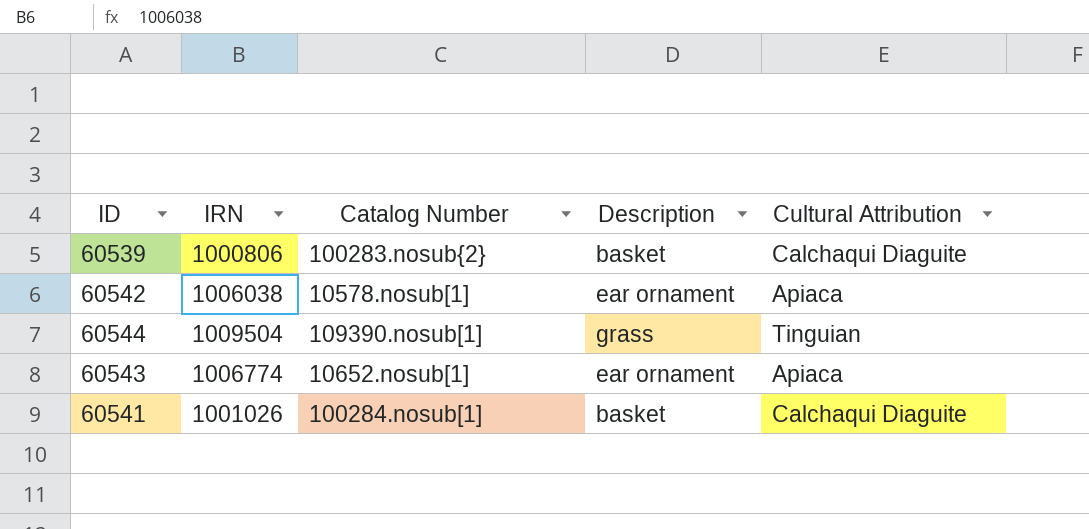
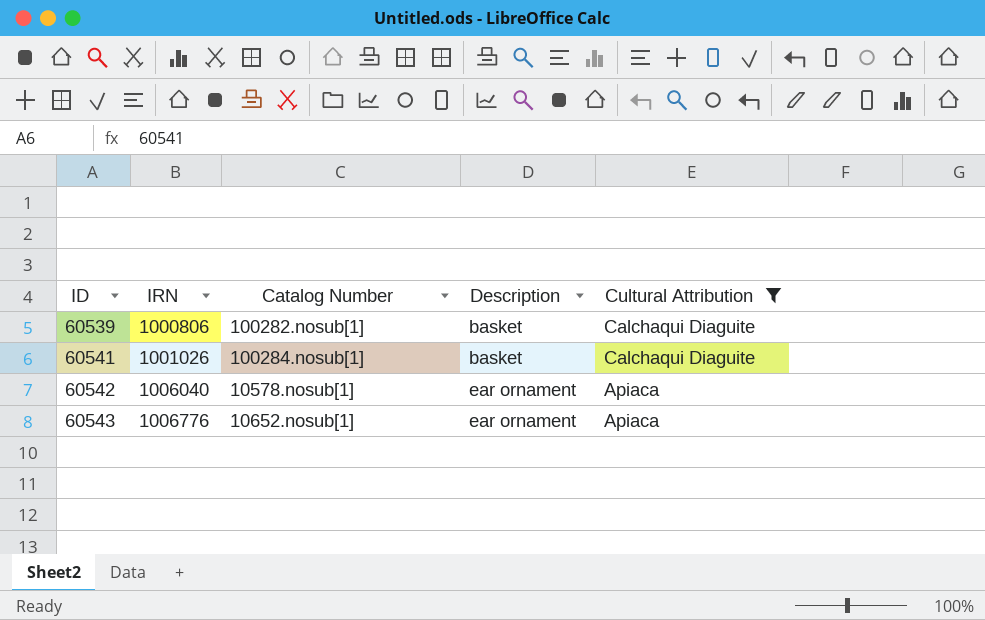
filter: none -> Cultural Attribution != Tinguian
row order: none -> ID ascending
60539 | Catalog Number: 100283.nosub{2} -> 100282.nosub[1]
60542 | IRN: 1006038 -> 1006040
60543 | IRN: 1006774 -> 1006776

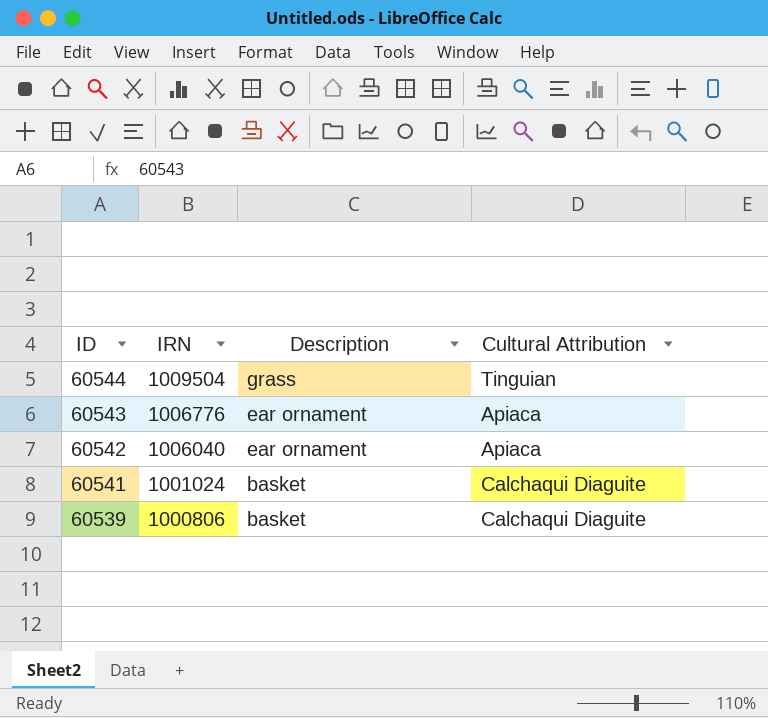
filter: Cultural Attribution != Tinguian -> none
row order: ID ascending -> ID descending
column Catalog Number | position: 3 -> none
60541 | IRN: 1001026 -> 1001024

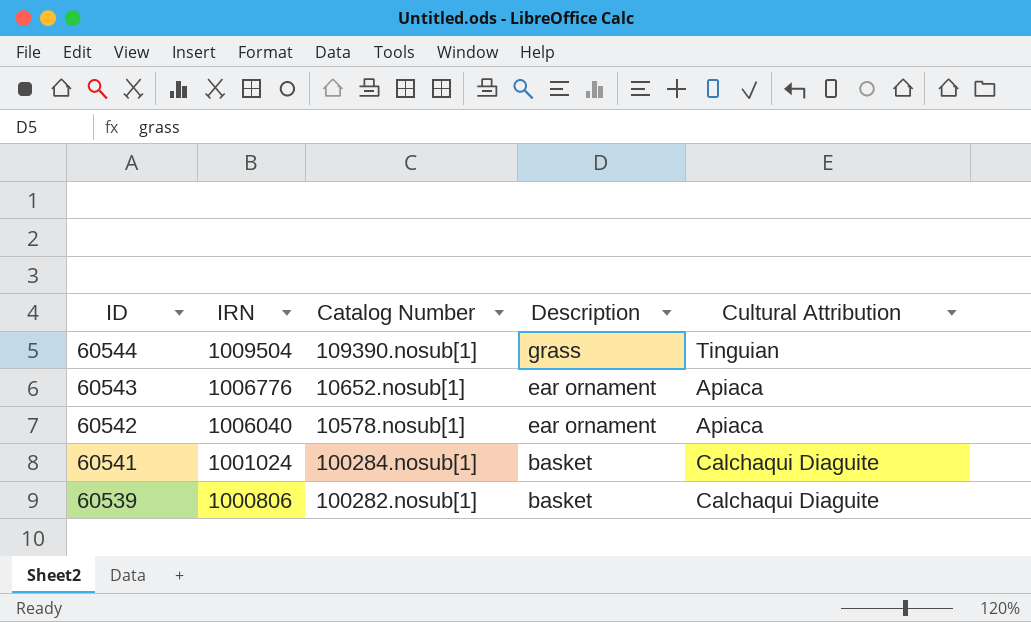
column Catalog Number | position: none -> 3

